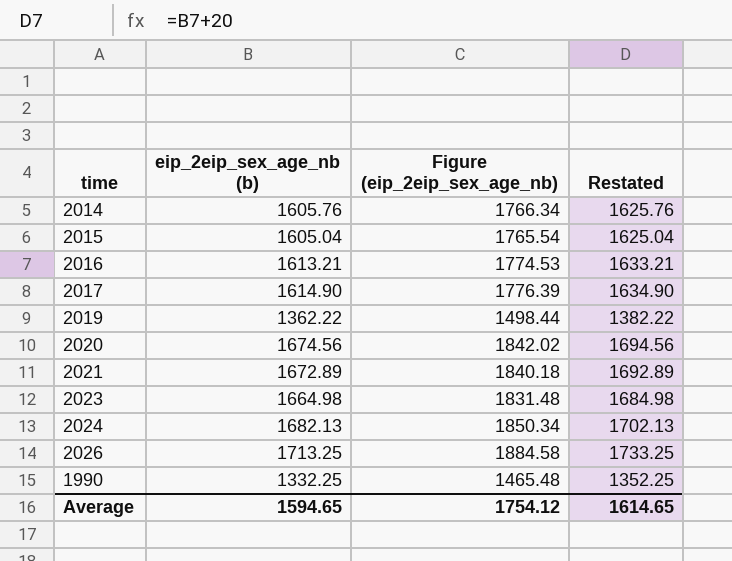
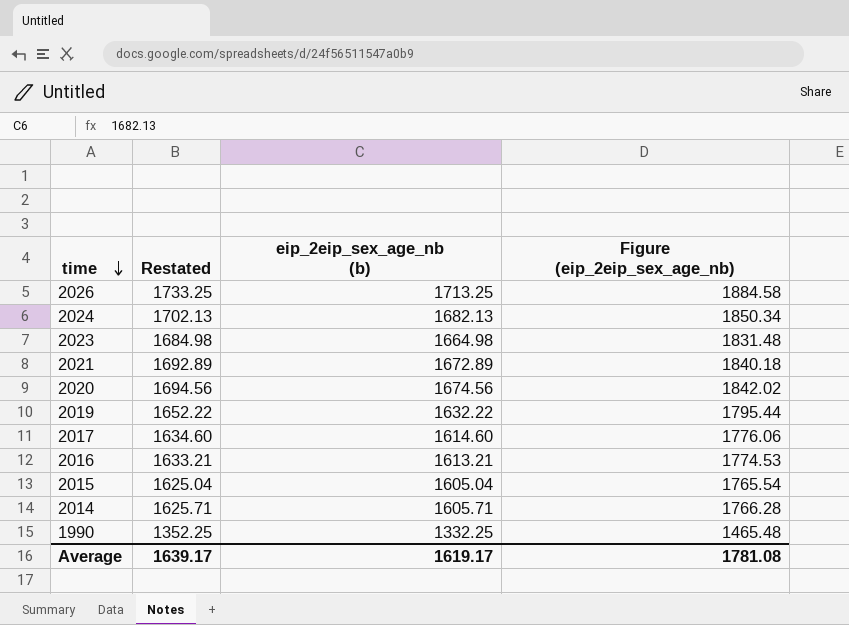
row order: none -> time descending
column Restated | position: 4 -> 2
2019 | Restated: 1382.22 -> 1652.22
2019 | eip_2eip_sex_age_nb (b): 1362.22 -> 1632.22
2019 | Figure (eip_2eip_sex_age_nb): 1498.44 -> 1795.44
2017 | Restated: 1634.90 -> 1634.60
2017 | eip_2eip_sex_age_nb (b): 1614.90 -> 1614.60
2017 | Figure (eip_2eip_sex_age_nb): 1776.39 -> 1776.06
2014 | Restated: 1625.76 -> 1625.71
2014 | eip_2eip_sex_age_nb (b): 1605.76 -> 1605.71
2014 | Figure (eip_2eip_sex_age_nb): 1766.34 -> 1766.28
Average | Restated: 1614.65 -> 1639.17
Average | eip_2eip_sex_age_nb (b): 1594.65 -> 1619.17
Average | Figure (eip_2eip_sex_age_nb): 1754.12 -> 1781.08

